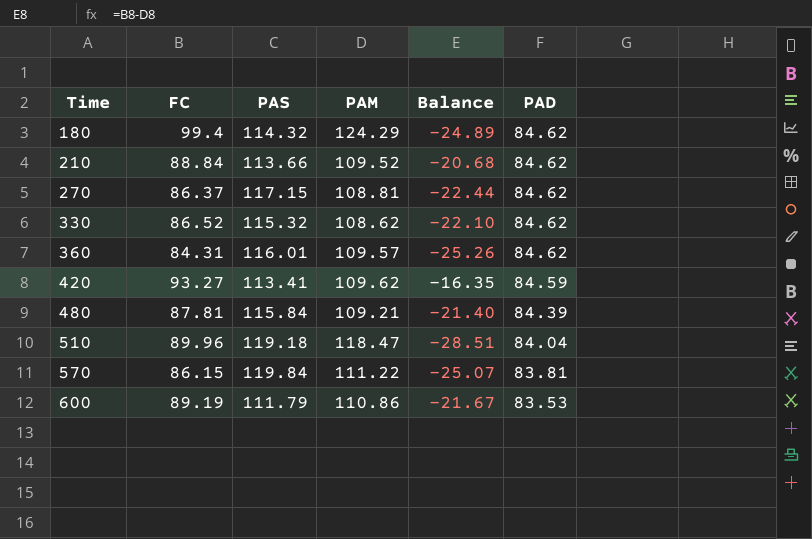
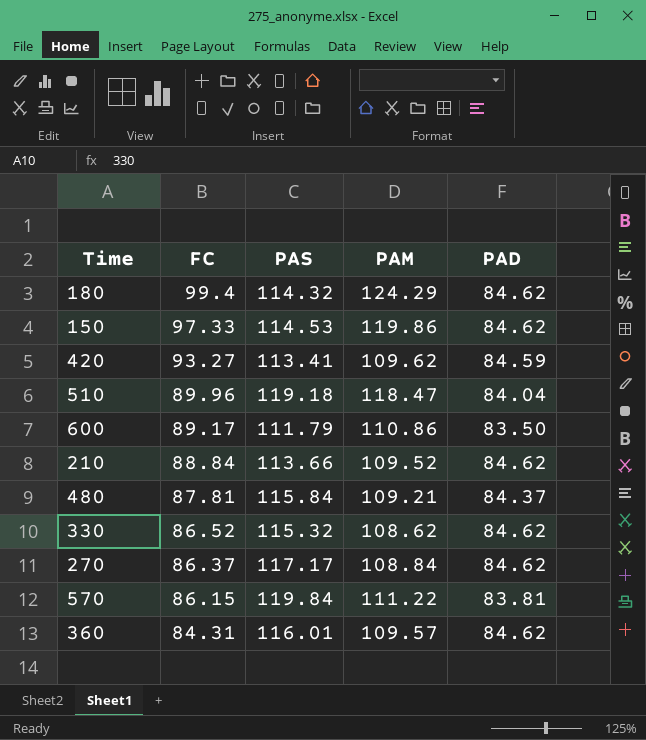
row order: Time ascending -> FC descending
column Balance | formula: [FC] - [PAM] -> none
row 150: none -> 97.33 | 114.53 | 119.86 | 84.62
600 | FC: 89.19 -> 89.17
600 | PAD: 83.53 -> 83.50
480 | PAD: 84.39 -> 84.37
270 | PAS: 117.15 -> 117.17
270 | PAM: 108.81 -> 108.84

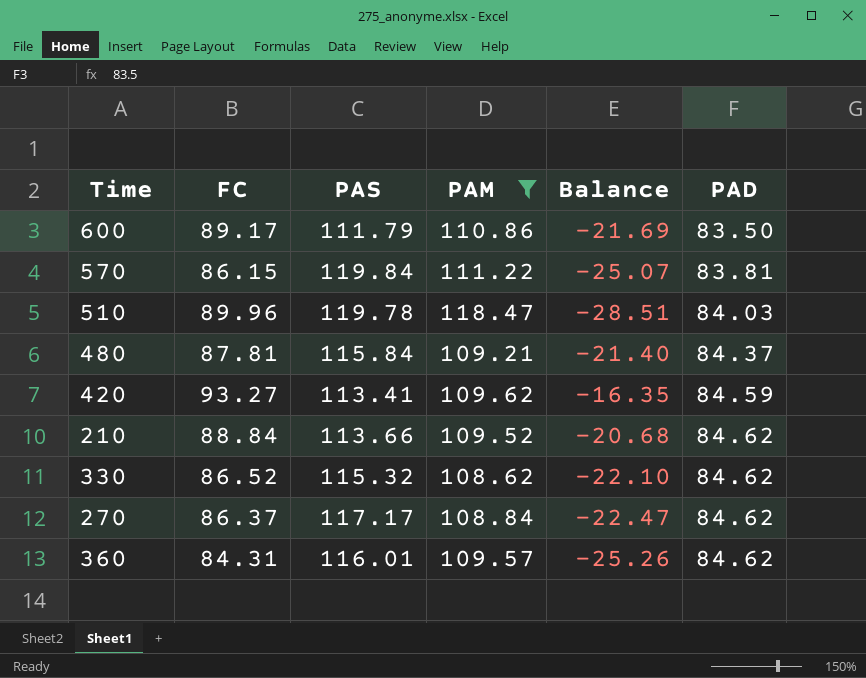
filter: none -> PAM <= 118.47
row order: FC descending -> PAD ascending
column Balance | formula: none -> [FC] - [PAM]
510 | PAS: 119.18 -> 119.78
510 | PAD: 84.04 -> 84.03

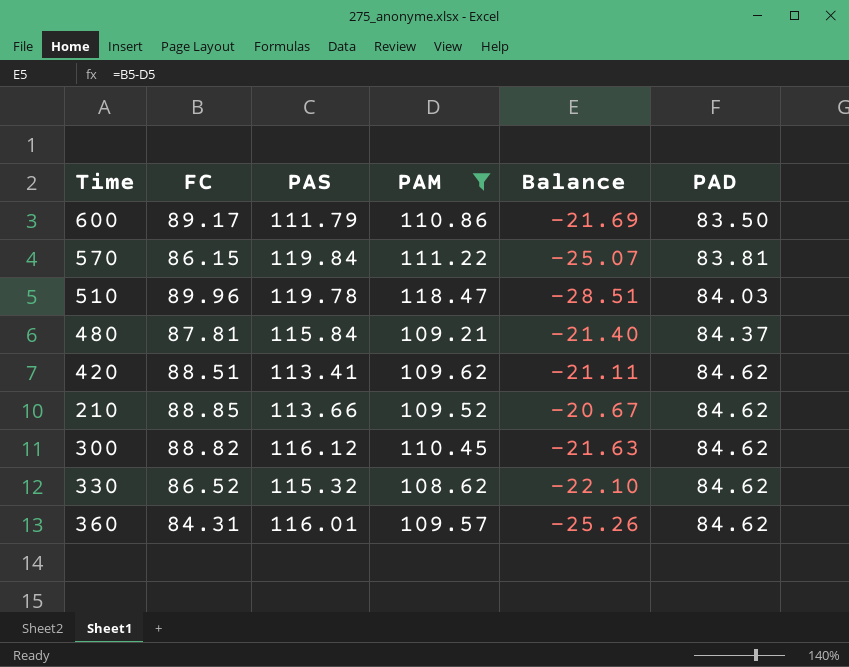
row 270: 86.37 | 117.17 | 108.84 | -22.47 | 84.62 -> none
420 | FC: 93.27 -> 88.51
420 | Balance: -16.35 -> -21.11
420 | PAD: 84.59 -> 84.62
210 | FC: 88.84 -> 88.85
210 | Balance: -20.68 -> -20.67
row 300: none -> 88.82 | 116.12 | 110.45 | -21.63 | 84.62

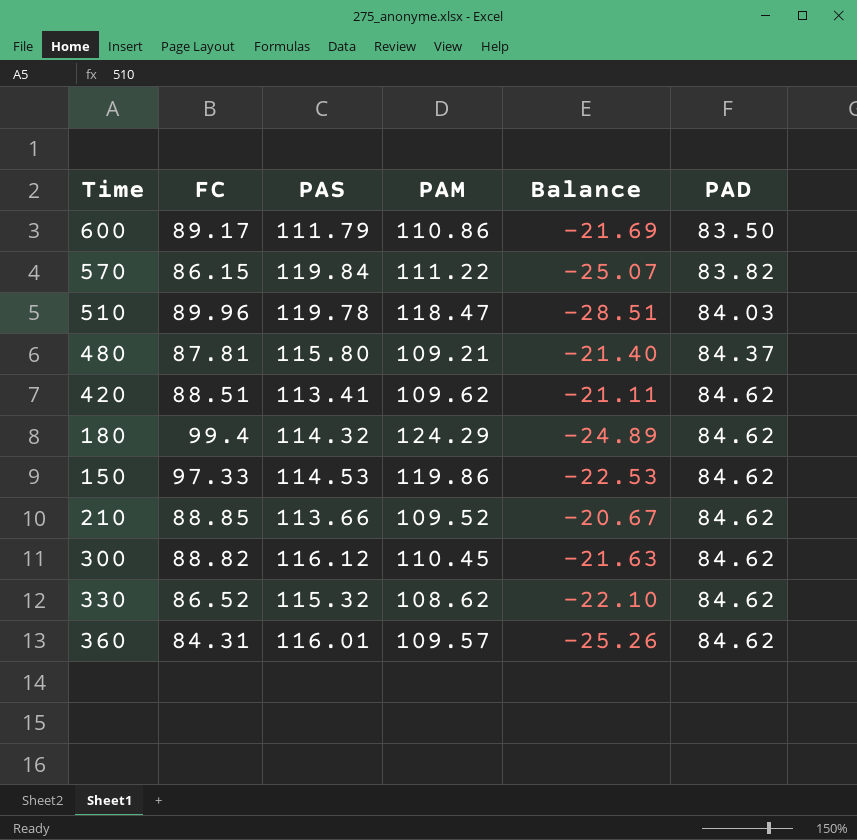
filter: PAM <= 118.47 -> none
570 | PAD: 83.81 -> 83.82
480 | PAS: 115.84 -> 115.80

